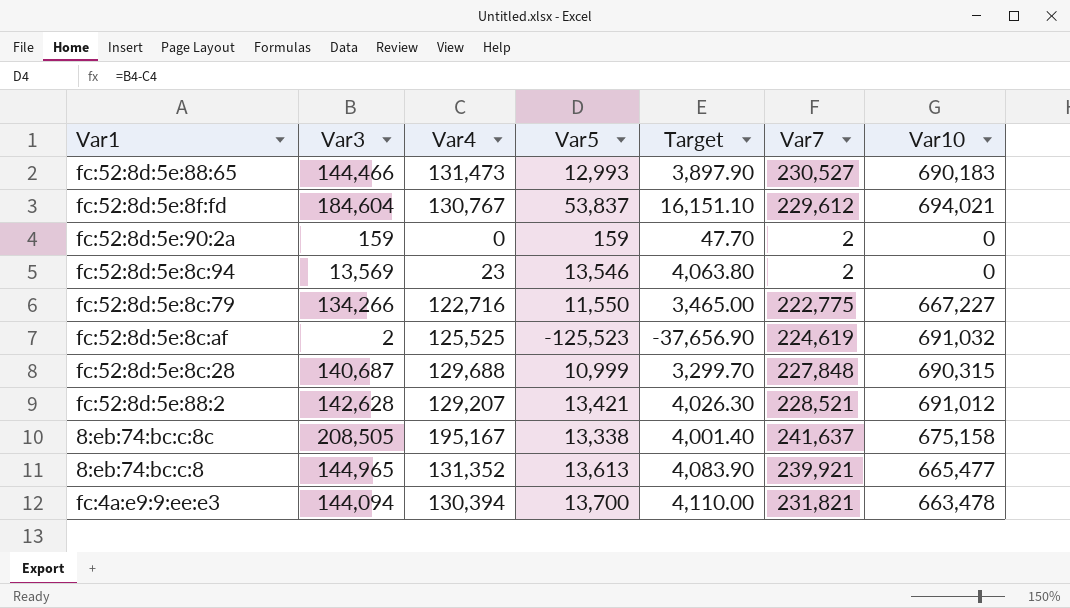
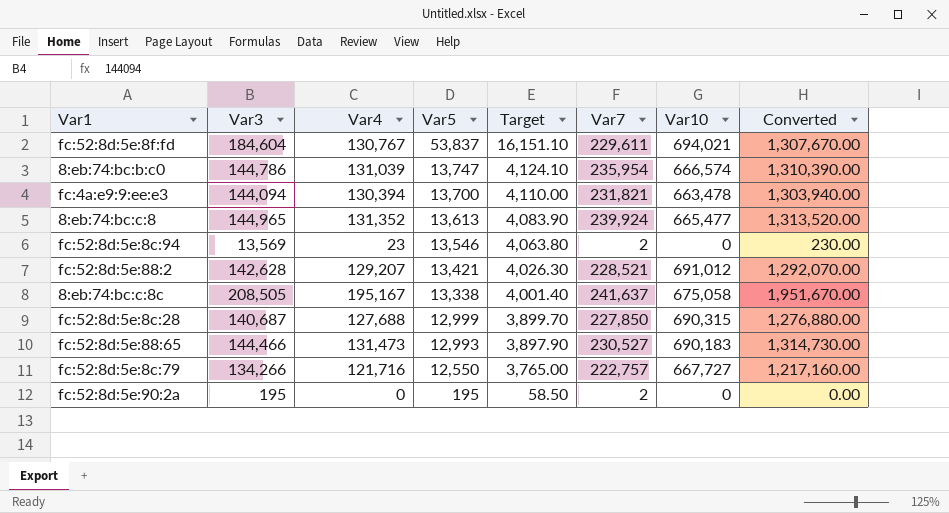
row order: none -> Var5 descending
column Converted | formula: none -> [Var4] * 10
row fc:52:8d:5e:8c:af: 2 | 125,525 | -125,523 | -37,656.90 | 224,619 | 691,032 -> none
fc:52:8d:5e:8f:fd | Var7: 229,612 -> 229,611
row 8:eb:74:bc:b:c0: none -> 144,786 | 131,039 | 13,747 | 4,124.10 | 235,954 | 666,574 | 1,310,390.00
8:eb:74:bc:c:8 | Var7: 239,921 -> 239,924
8:eb:74:bc:c:8c | Var10: 675,158 -> 675,058
fc:52:8d:5e:8c:28 | Var4: 129,688 -> 127,688
fc:52:8d:5e:8c:28 | Var5: 10,999 -> 12,999
fc:52:8d:5e:8c:28 | Target: 3,299.70 -> 3,899.70
fc:52:8d:5e:8c:28 | Var7: 227,848 -> 227,850
fc:52:8d:5e:8c:79 | Var4: 122,716 -> 121,716
fc:52:8d:5e:8c:79 | Var5: 11,550 -> 12,550
fc:52:8d:5e:8c:79 | Target: 3,465.00 -> 3,765.00
fc:52:8d:5e:8c:79 | Var7: 222,775 -> 222,757
fc:52:8d:5e:8c:79 | Var10: 667,227 -> 667,727
fc:52:8d:5e:90:2a | Var3: 159 -> 195
fc:52:8d:5e:90:2a | Var5: 159 -> 195
fc:52:8d:5e:90:2a | Target: 47.70 -> 58.50

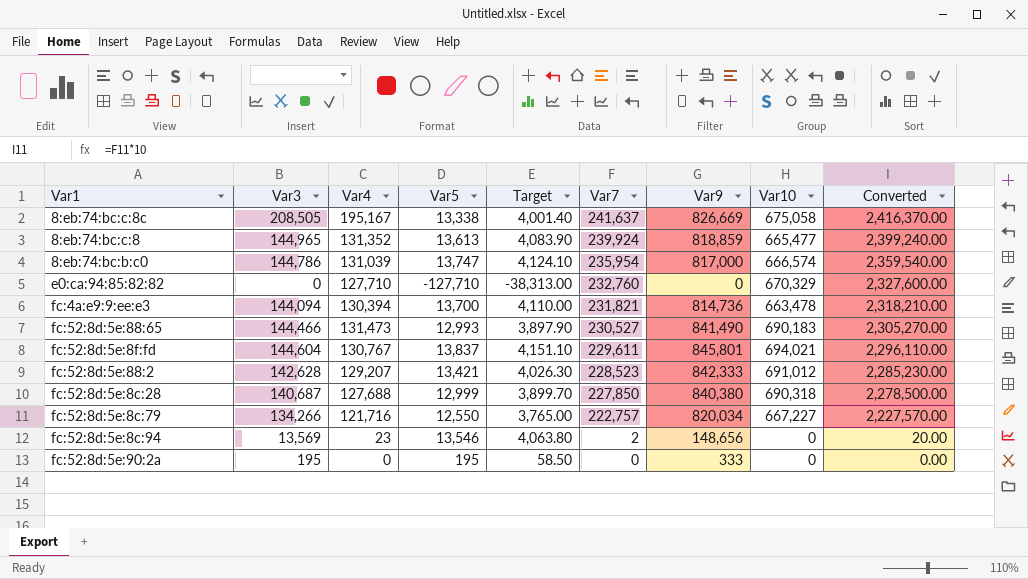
row order: Var5 descending -> Var7 descending
column Var9 | position: none -> 7
column Converted | formula: [Var4] * 10 -> [Var7] * 10
row e0:ca:94:85:82:82: none -> 0 | 127,710 | -127,710 | -38,313.00 | 232,760 | 0 | 670,329 | 2,327,600.00
fc:52:8d:5e:8f:fd | Var3: 184,604 -> 144,604
fc:52:8d:5e:8f:fd | Var5: 53,837 -> 13,837
fc:52:8d:5e:8f:fd | Target: 16,151.10 -> 4,151.10
fc:52:8d:5e:88:2 | Var7: 228,521 -> 228,523
fc:52:8d:5e:8c:28 | Var10: 690,315 -> 690,318
fc:52:8d:5e:8c:79 | Var10: 667,727 -> 667,227
fc:52:8d:5e:90:2a | Var7: 2 -> 0

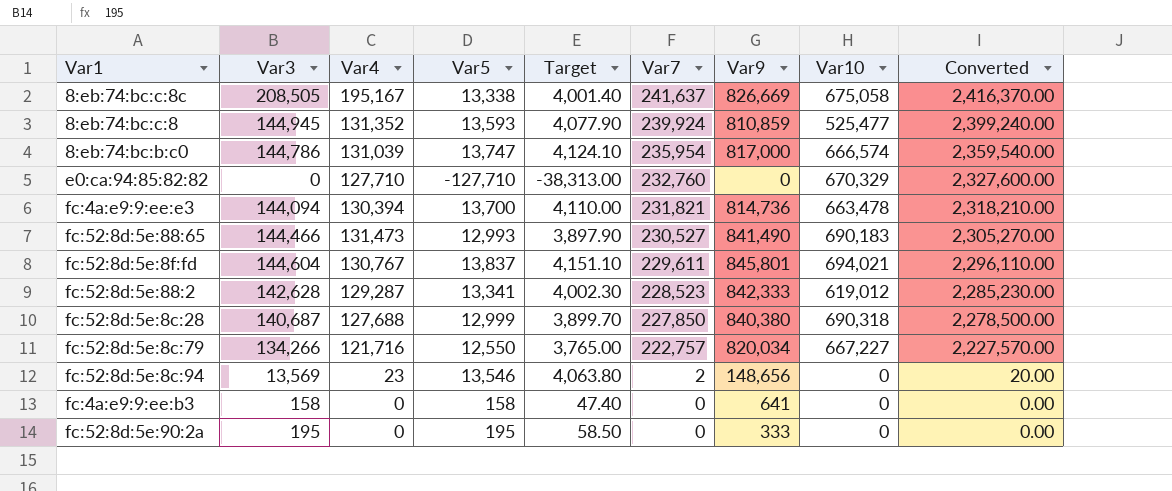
8:eb:74:bc:c:8 | Var3: 144,965 -> 144,945
8:eb:74:bc:c:8 | Var5: 13,613 -> 13,593
8:eb:74:bc:c:8 | Target: 4,083.90 -> 4,077.90
8:eb:74:bc:c:8 | Var9: 818,859 -> 810,859
8:eb:74:bc:c:8 | Var10: 665,477 -> 525,477
fc:52:8d:5e:88:2 | Var4: 129,207 -> 129,287
fc:52:8d:5e:88:2 | Var5: 13,421 -> 13,341
fc:52:8d:5e:88:2 | Target: 4,026.30 -> 4,002.30
fc:52:8d:5e:88:2 | Var10: 691,012 -> 619,012
row fc:4a:e9:9:ee:b3: none -> 158 | 0 | 158 | 47.40 | 0 | 641 | 0 | 0.00

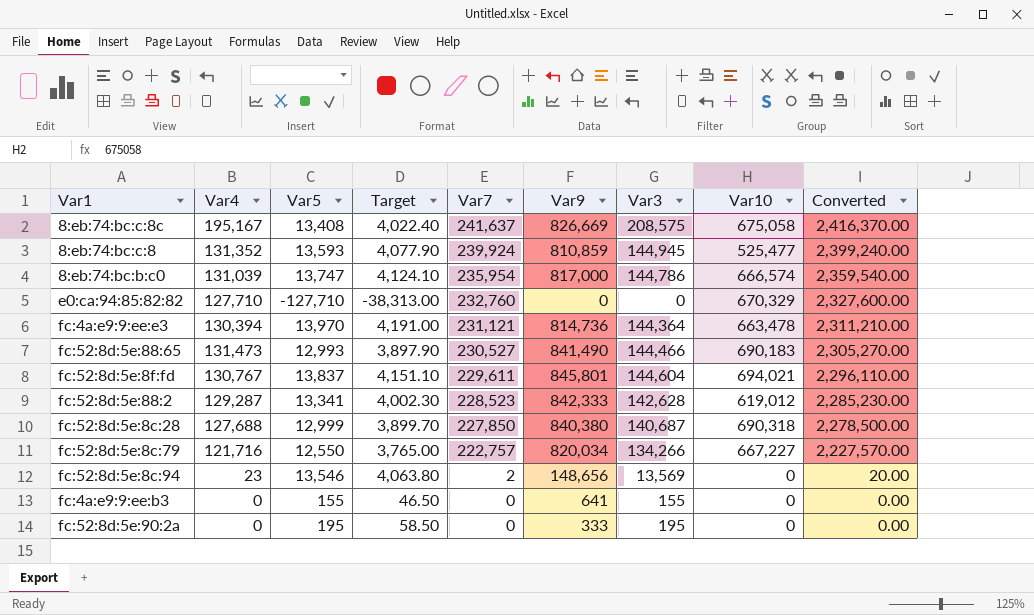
column Var3 | position: 2 -> 7
8:eb:74:bc:c:8c | Var5: 13,338 -> 13,408
8:eb:74:bc:c:8c | Target: 4,001.40 -> 4,022.40
8:eb:74:bc:c:8c | Var3: 208,505 -> 208,575
fc:4a:e9:9:ee:e3 | Var5: 13,700 -> 13,970
fc:4a:e9:9:ee:e3 | Target: 4,110.00 -> 4,191.00
fc:4a:e9:9:ee:e3 | Var7: 231,821 -> 231,121
fc:4a:e9:9:ee:e3 | Var3: 144,094 -> 144,364
fc:4a:e9:9:ee:e3 | Converted: 2,318,210.00 -> 2,311,210.00
fc:4a:e9:9:ee:b3 | Var5: 158 -> 155
fc:4a:e9:9:ee:b3 | Target: 47.40 -> 46.50
fc:4a:e9:9:ee:b3 | Var3: 158 -> 155

